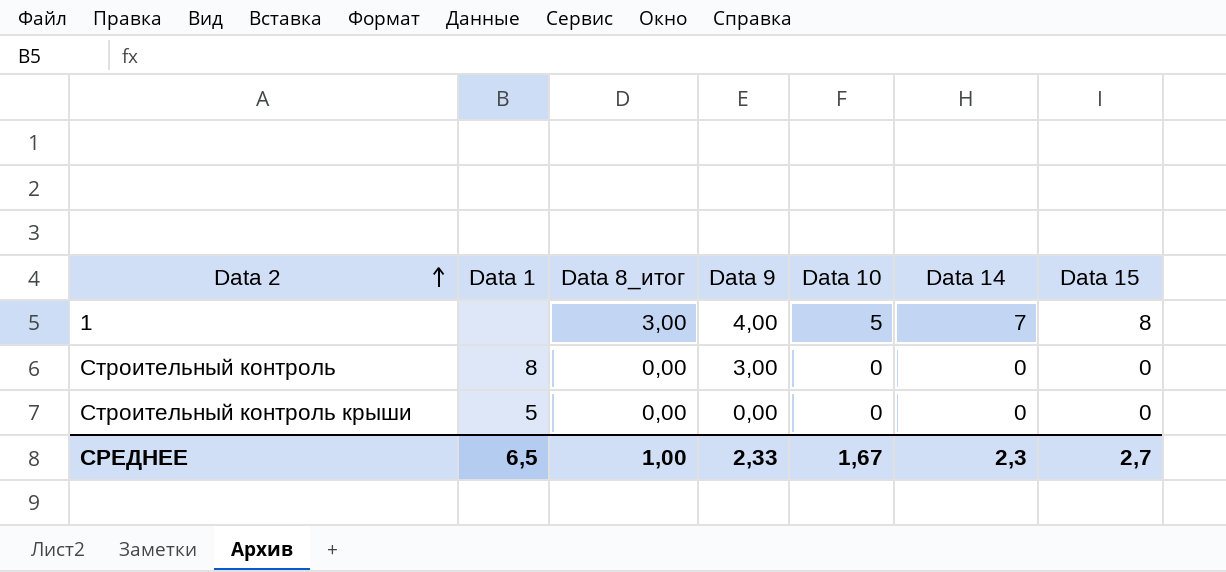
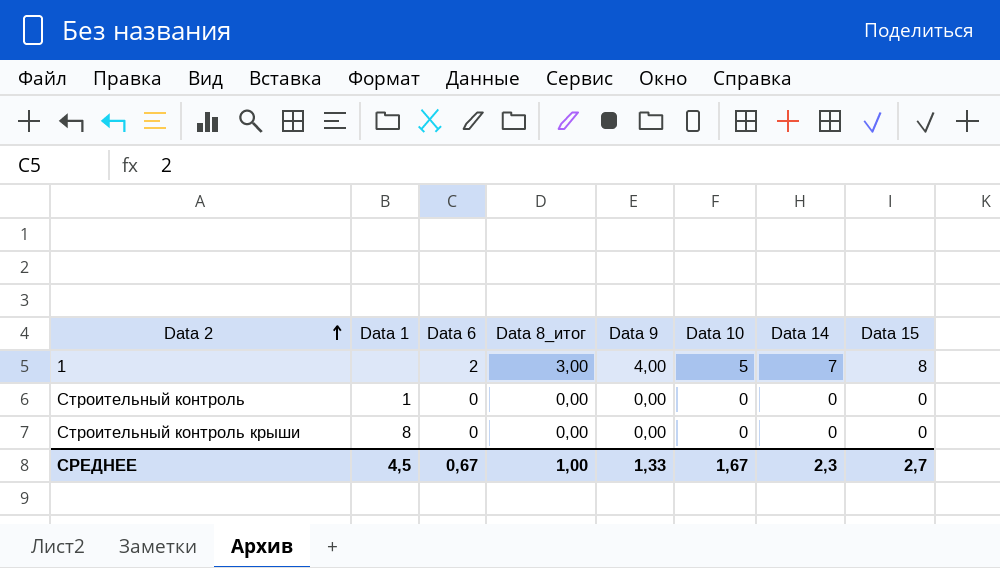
column Data 6 | position: none -> 3
Строительный контроль | Data 1: 8 -> 1
Строительный контроль | Data 9: 3,00 -> 0,00
Строительный контроль крыши | Data 1: 5 -> 8
СРЕДНЕЕ | Data 1: 6,5 -> 4,5
СРЕДНЕЕ | Data 9: 2,33 -> 1,33

